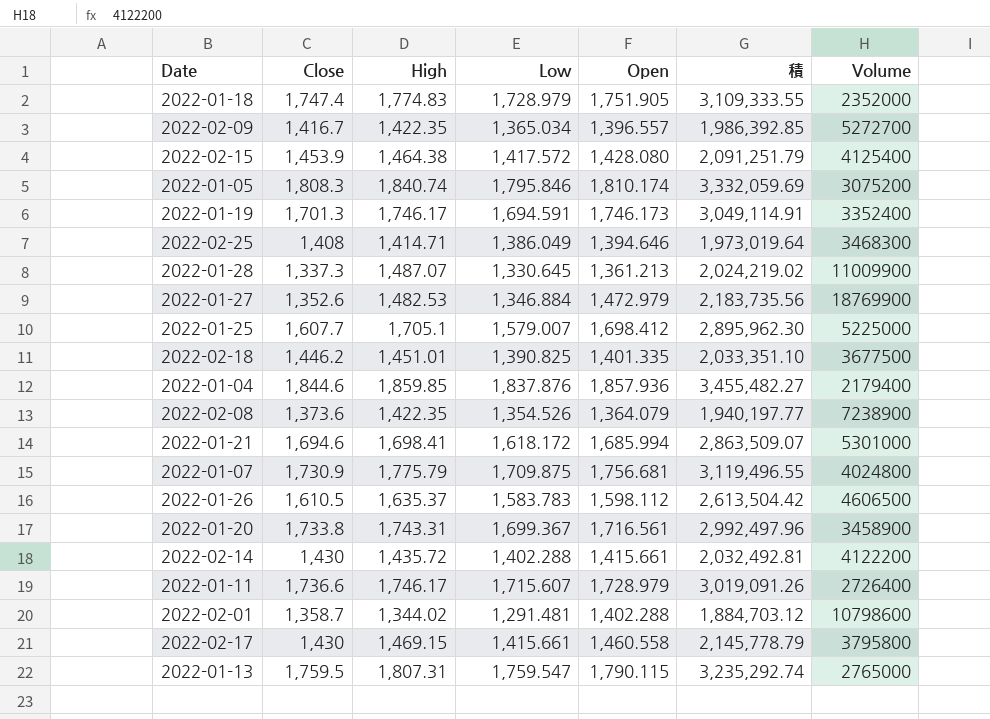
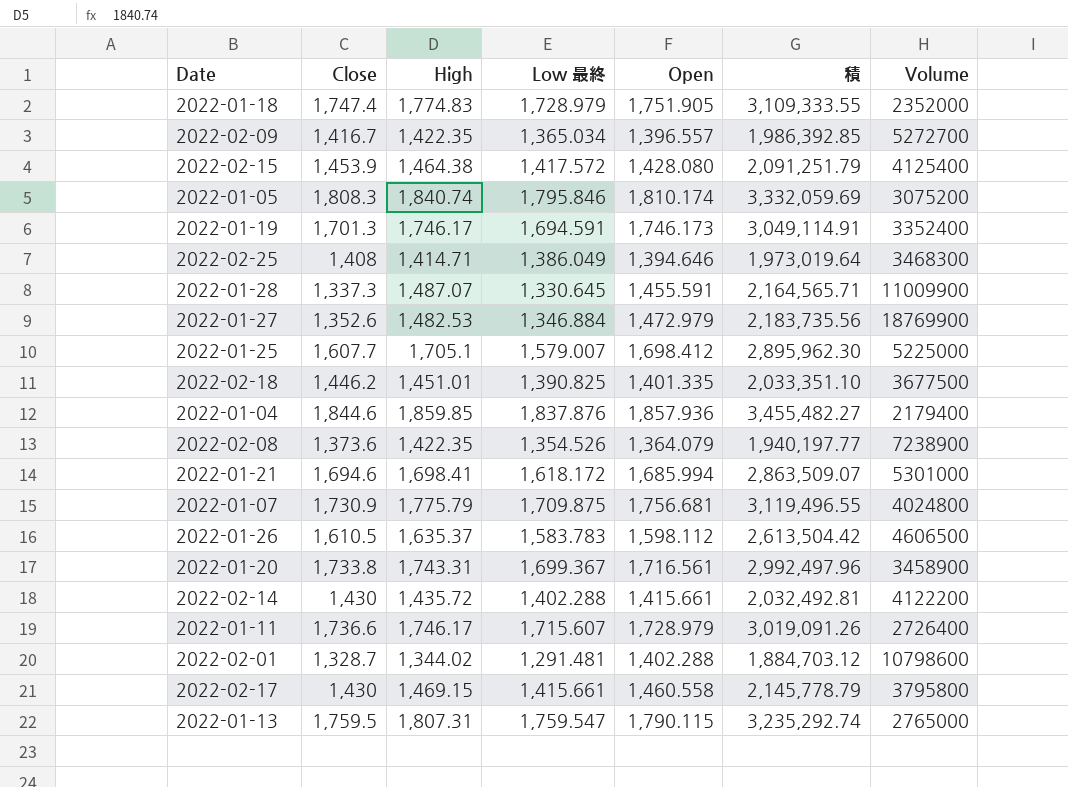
column name: Low -> Low 最終
2022-01-28 | Open: 1,361.213 -> 1,455.591
2022-01-28 | 積: 2,024,219.02 -> 2,164,565.71
2022-02-01 | Close: 1,358.7 -> 1,328.7

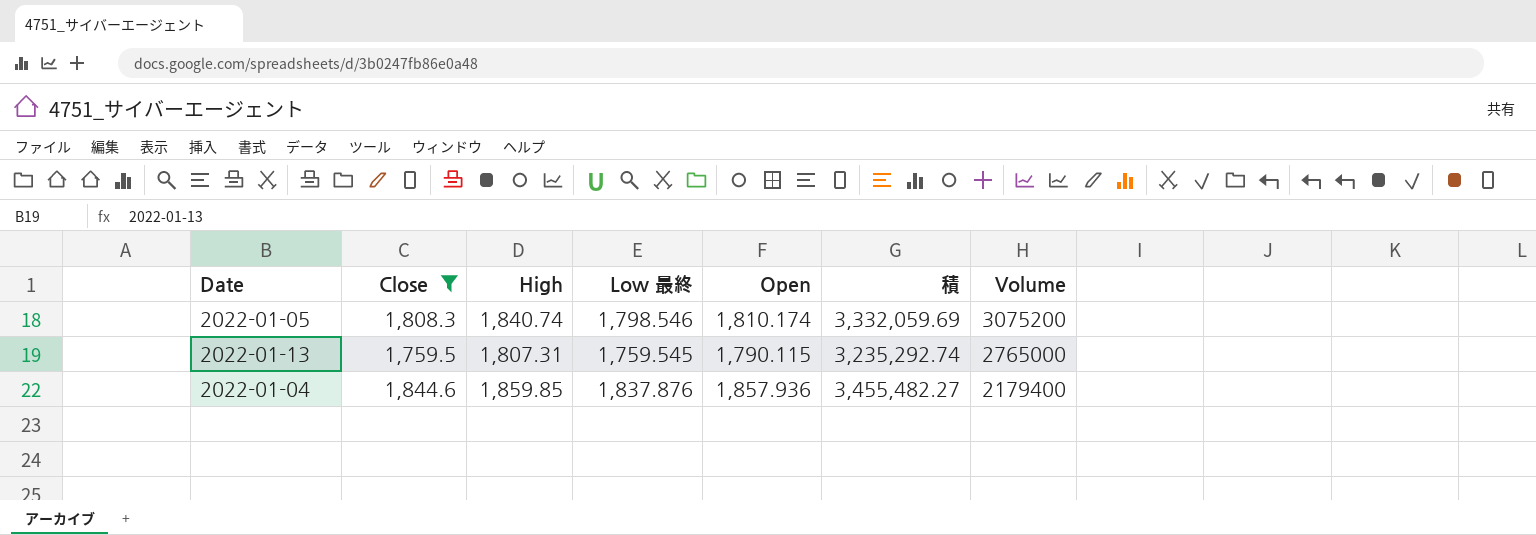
filter: none -> Close >= 1,759.5
row order: none -> Volume descending
2022-01-05 | Low 最終: 1,795.846 -> 1,798.546
2022-01-13 | Low 最終: 1,759.547 -> 1,759.545

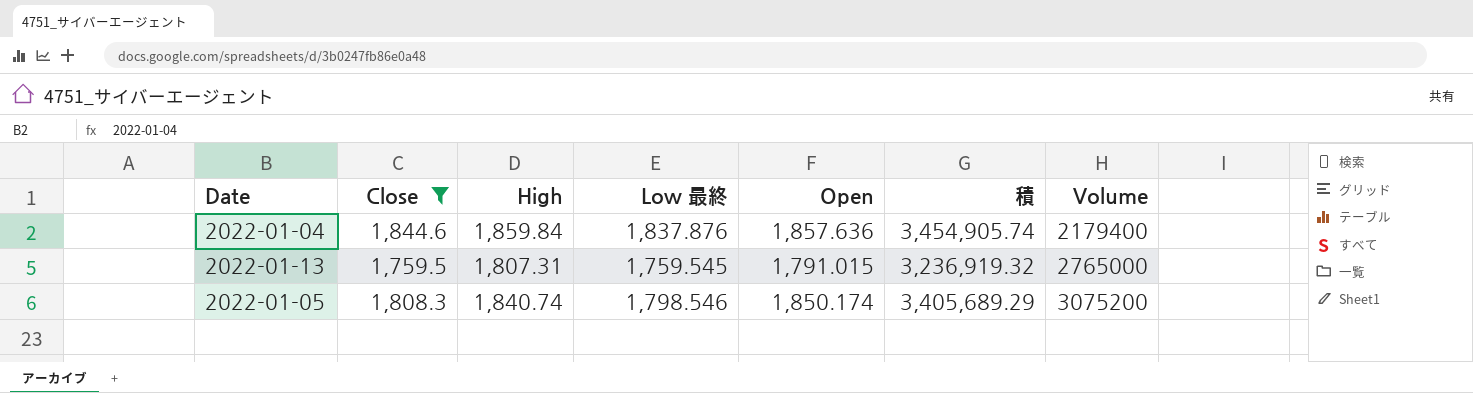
row order: Volume descending -> Volume ascending
2022-01-04 | High: 1,859.85 -> 1,859.84
2022-01-04 | Open: 1,857.936 -> 1,857.636
2022-01-04 | 積: 3,455,482.27 -> 3,454,905.74
2022-01-13 | Open: 1,790.115 -> 1,791.015
2022-01-13 | 積: 3,235,292.74 -> 3,236,919.32
2022-01-05 | Open: 1,810.174 -> 1,850.174
2022-01-05 | 積: 3,332,059.69 -> 3,405,689.29

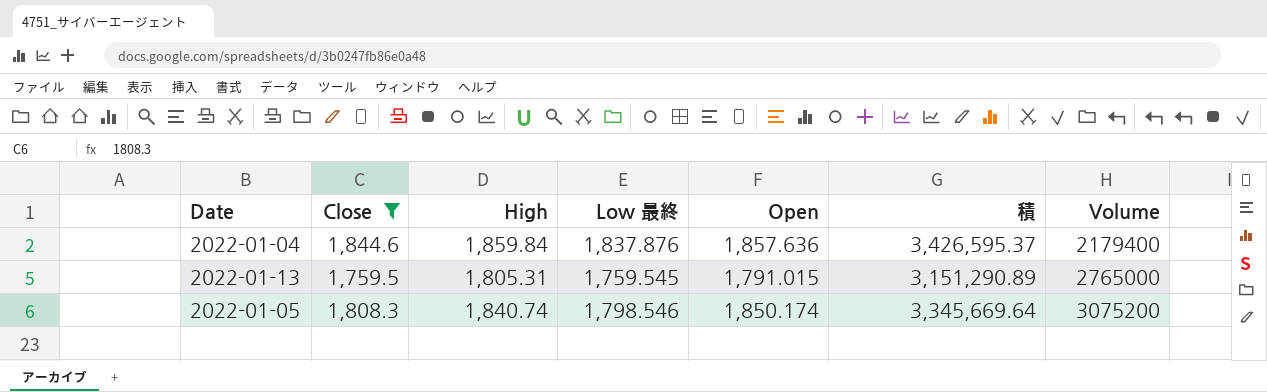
column 積 | formula: [High] * [Open] -> [Close] * [Open]
2022-01-13 | High: 1,807.31 -> 1,805.31

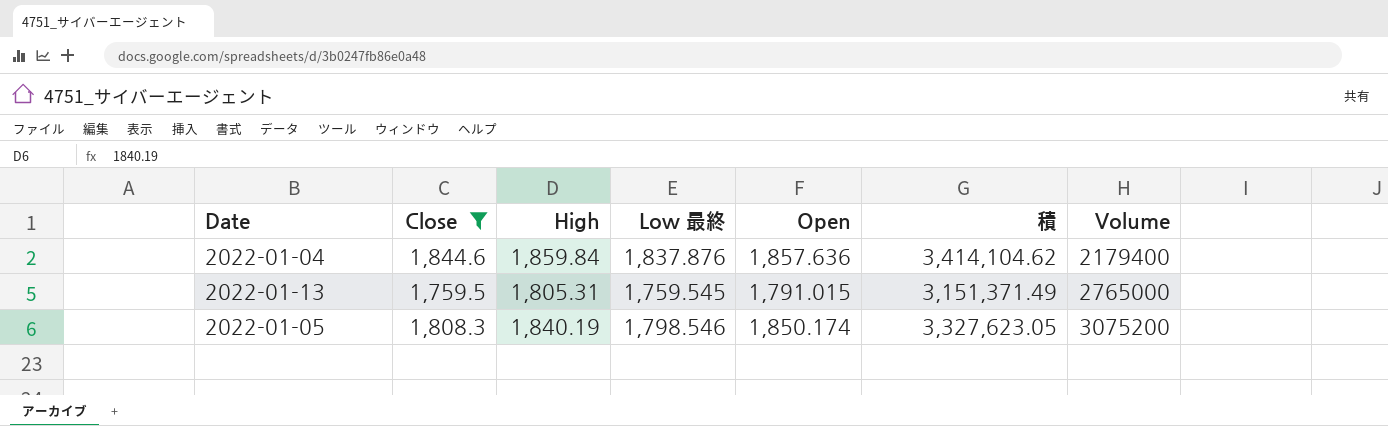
column 積 | formula: [Close] * [Open] -> [Low 最終] * [Open]
2022-01-05 | High: 1,840.74 -> 1,840.19

